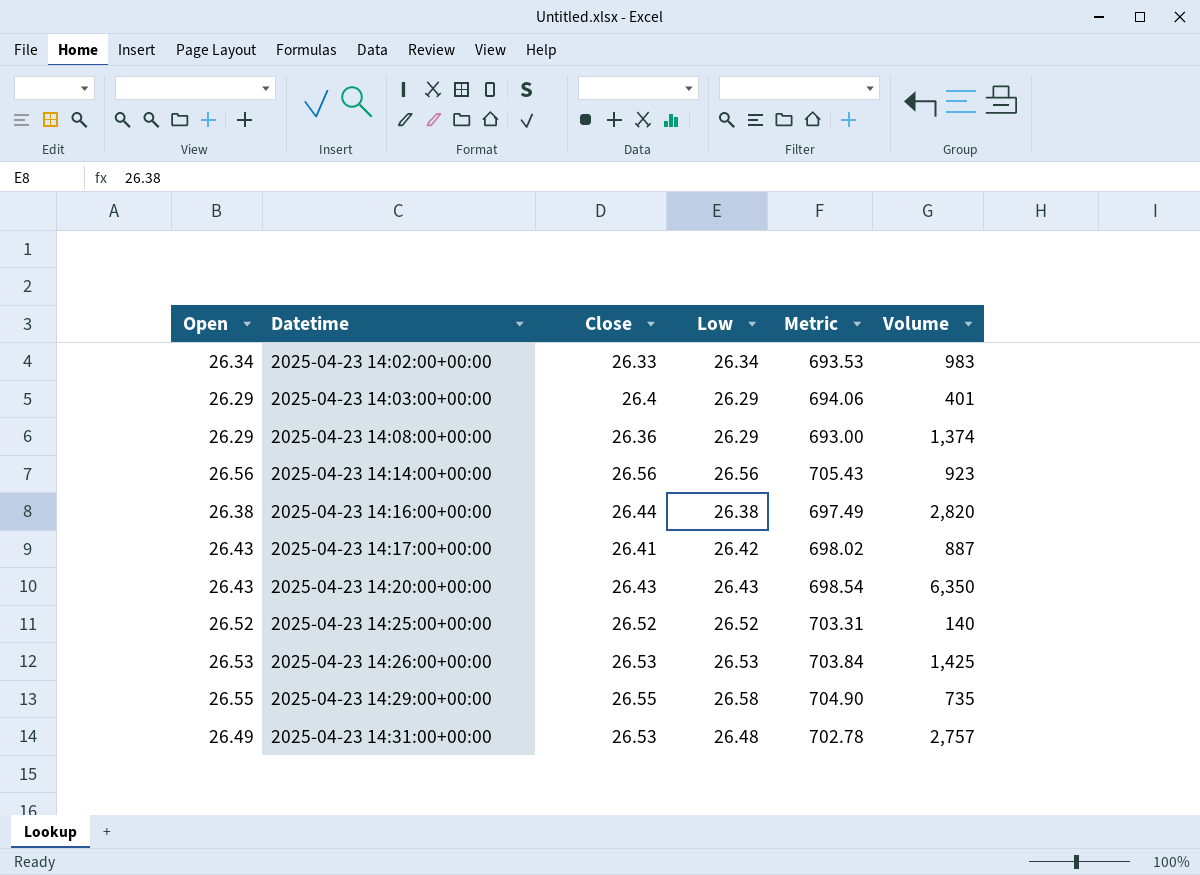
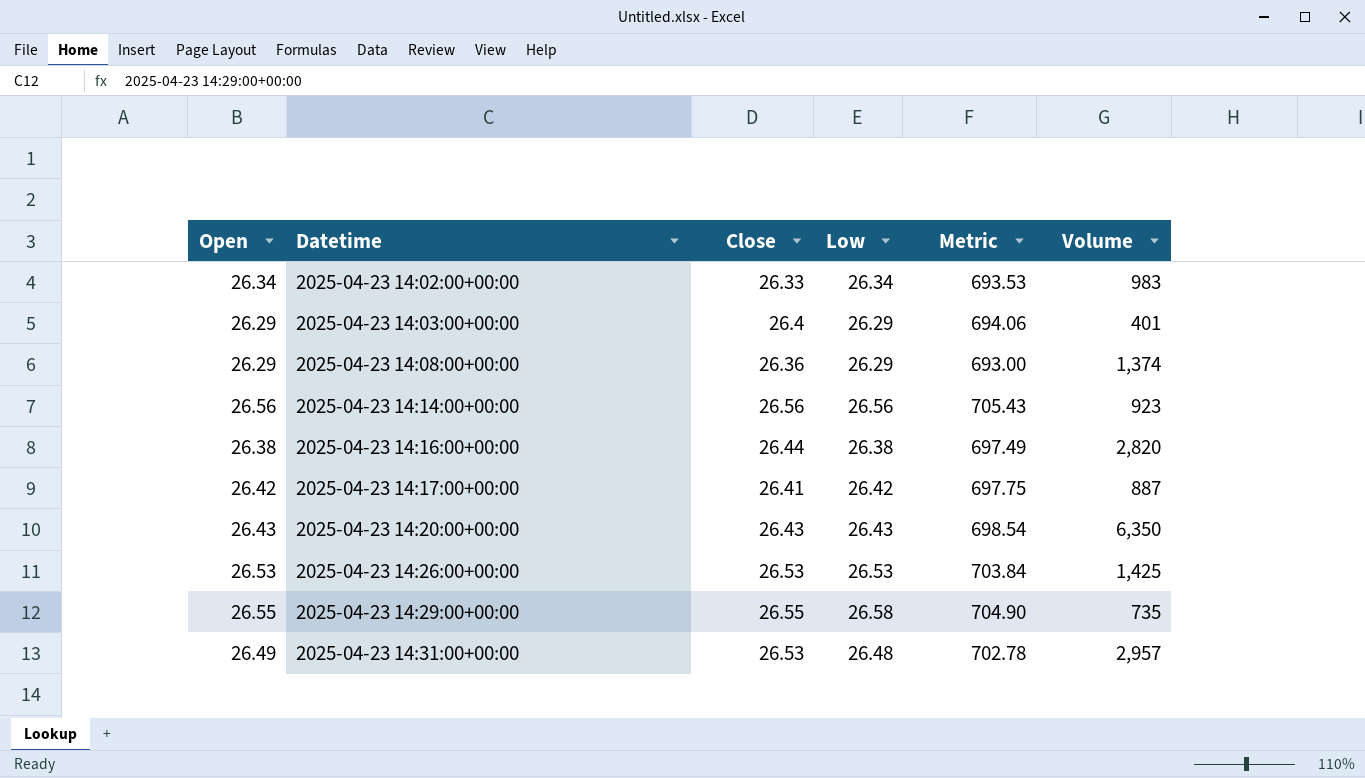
row 2025-04-23 14:25:00+00:00: 26.52 | 26.52 | 26.52 | 703.31 | 140 -> none
2025-04-23 14:17:00+00:00 | Open: 26.43 -> 26.42
2025-04-23 14:17:00+00:00 | Metric: 698.02 -> 697.75
2025-04-23 14:31:00+00:00 | Volume: 2,757 -> 2,957

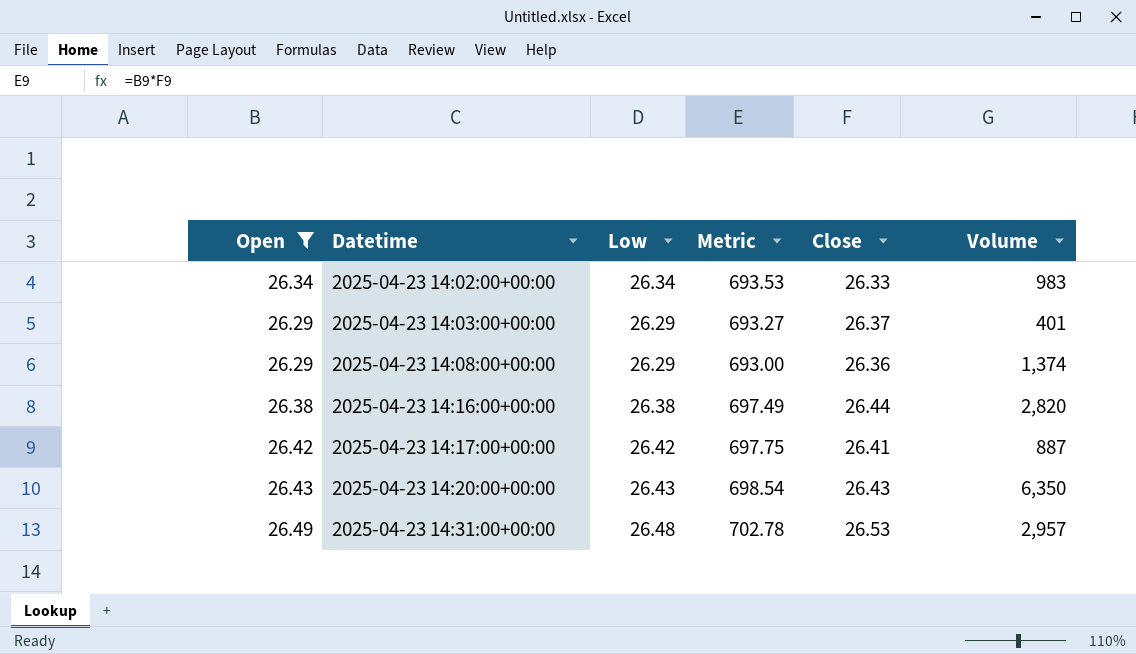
filter: none -> Open <= 26.49
column Close | position: 3 -> 5
2025-04-23 14:03:00+00:00 | Metric: 694.06 -> 693.27
2025-04-23 14:03:00+00:00 | Close: 26.4 -> 26.37

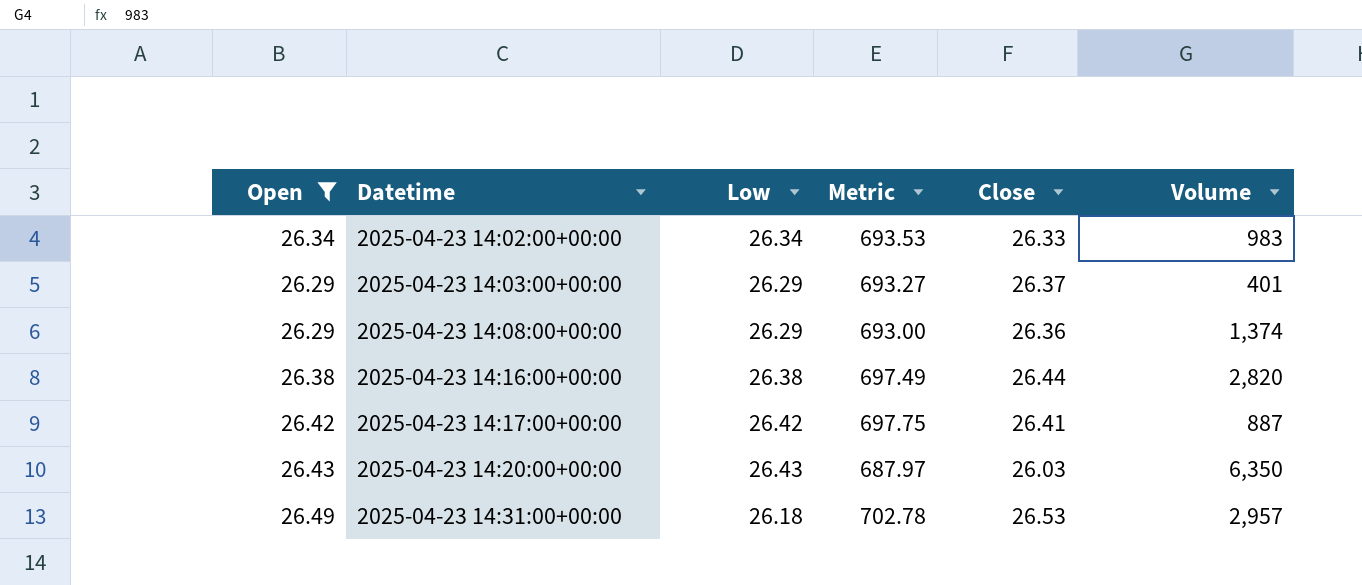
2025-04-23 14:20:00+00:00 | Metric: 698.54 -> 687.97
2025-04-23 14:20:00+00:00 | Close: 26.43 -> 26.03
2025-04-23 14:31:00+00:00 | Low: 26.48 -> 26.18

